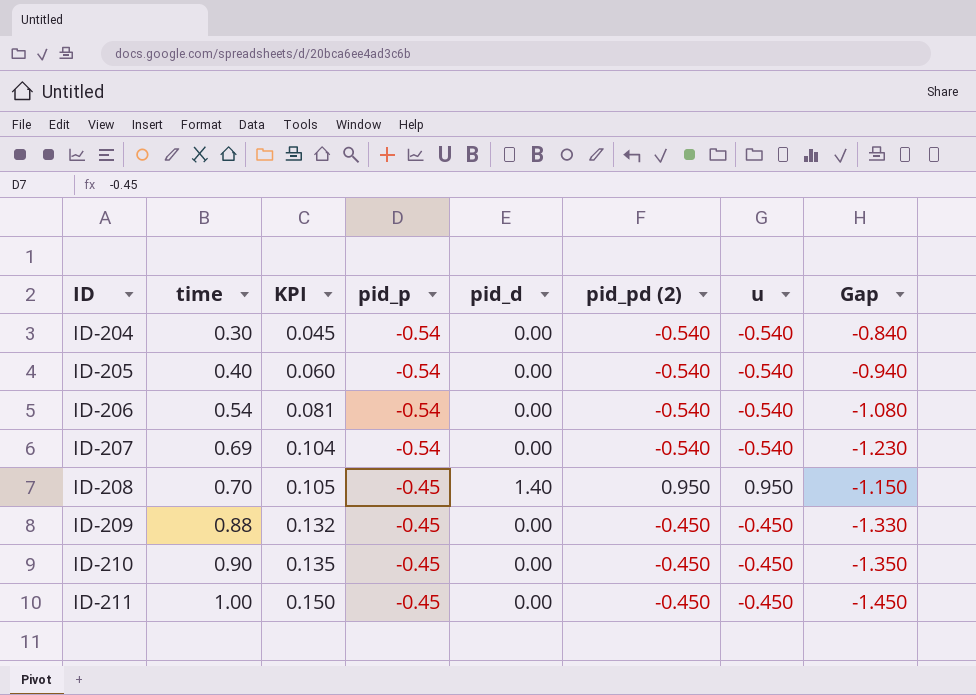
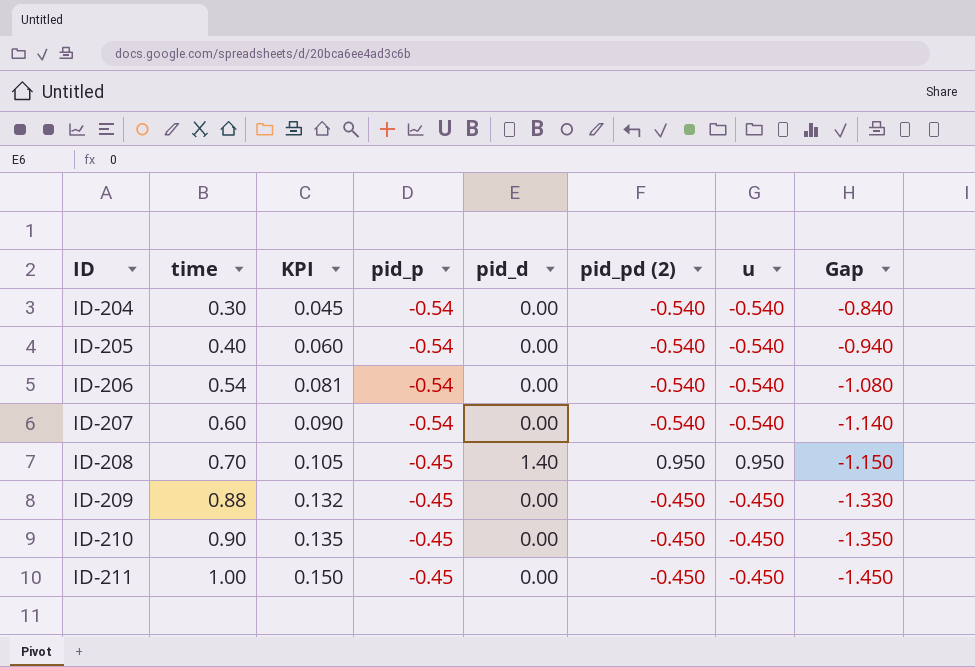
ID-207 | time: 0.69 -> 0.60
ID-207 | KPI: 0.104 -> 0.090
ID-207 | Gap: -1.230 -> -1.140

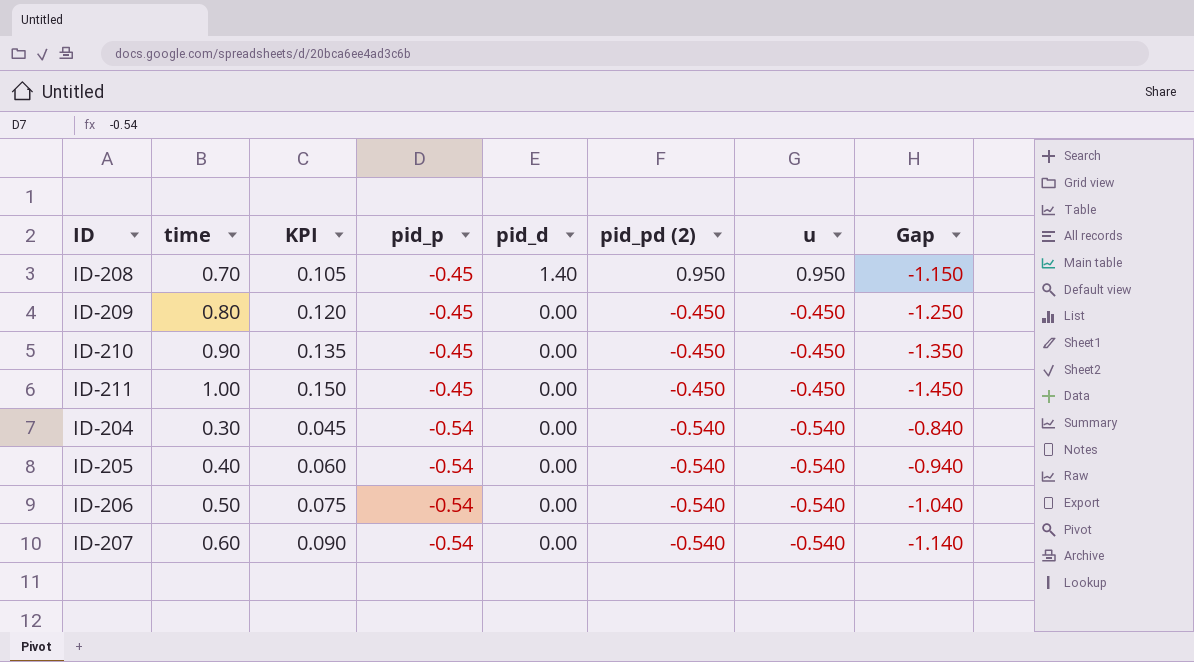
row order: ID ascending -> pid_p descending
ID-209 | time: 0.88 -> 0.80
ID-209 | KPI: 0.132 -> 0.120
ID-209 | Gap: -1.330 -> -1.250
ID-206 | time: 0.54 -> 0.50
ID-206 | KPI: 0.081 -> 0.075
ID-206 | Gap: -1.080 -> -1.040

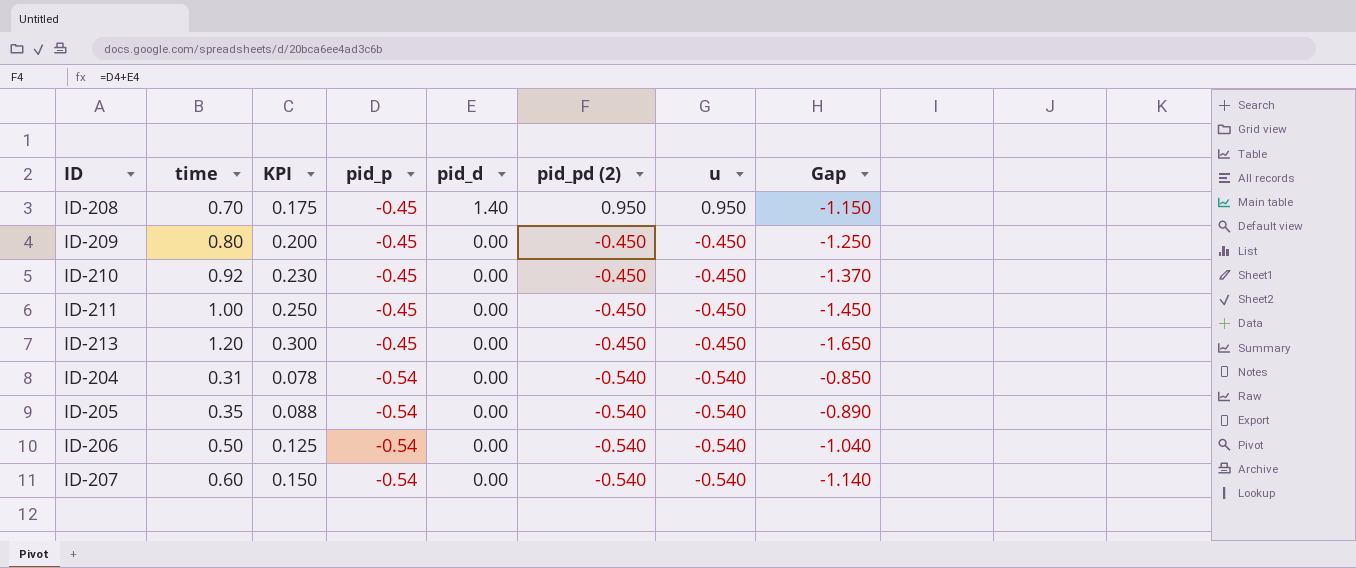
column KPI | formula: [time] * 0.15 -> [time] * 0.25
ID-210 | time: 0.90 -> 0.92
ID-210 | Gap: -1.350 -> -1.370
row ID-213: none -> 1.20 | 0.300 | -0.45 | 0.00 | -0.450 | -0.450 | -1.650
ID-204 | time: 0.30 -> 0.31
ID-204 | Gap: -0.840 -> -0.850
ID-205 | time: 0.40 -> 0.35
ID-205 | Gap: -0.940 -> -0.890

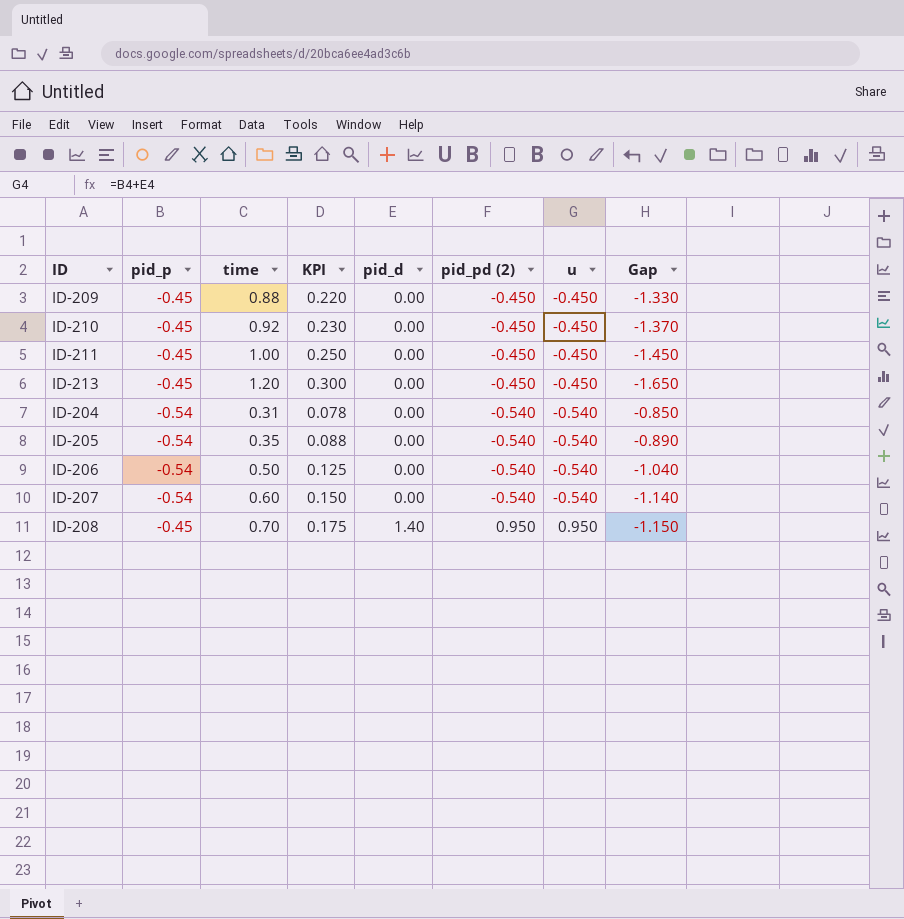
row order: pid_p descending -> pid_d ascending
column pid_p | position: 4 -> 2
ID-209 | time: 0.80 -> 0.88
ID-209 | KPI: 0.200 -> 0.220
ID-209 | Gap: -1.250 -> -1.330

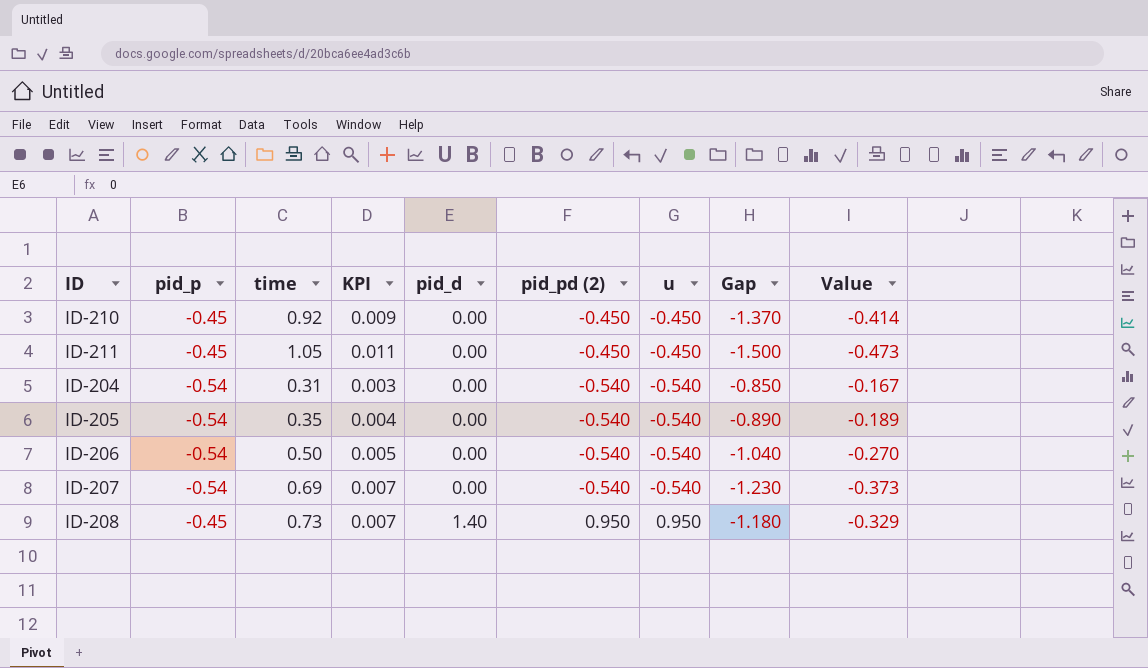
column KPI | formula: [time] * 0.25 -> [time] * 0.01
column Value | formula: none -> [pid_p] * [time]
row ID-209: -0.45 | 0.88 | 0.220 | 0.00 | -0.450 | -0.450 | -1.330 -> none
row ID-213: -0.45 | 1.20 | 0.300 | 0.00 | -0.450 | -0.450 | -1.650 -> none
ID-211 | time: 1.00 -> 1.05
ID-211 | Gap: -1.450 -> -1.500
ID-207 | time: 0.60 -> 0.69
ID-207 | Gap: -1.140 -> -1.230
ID-208 | time: 0.70 -> 0.73
ID-208 | Gap: -1.150 -> -1.180

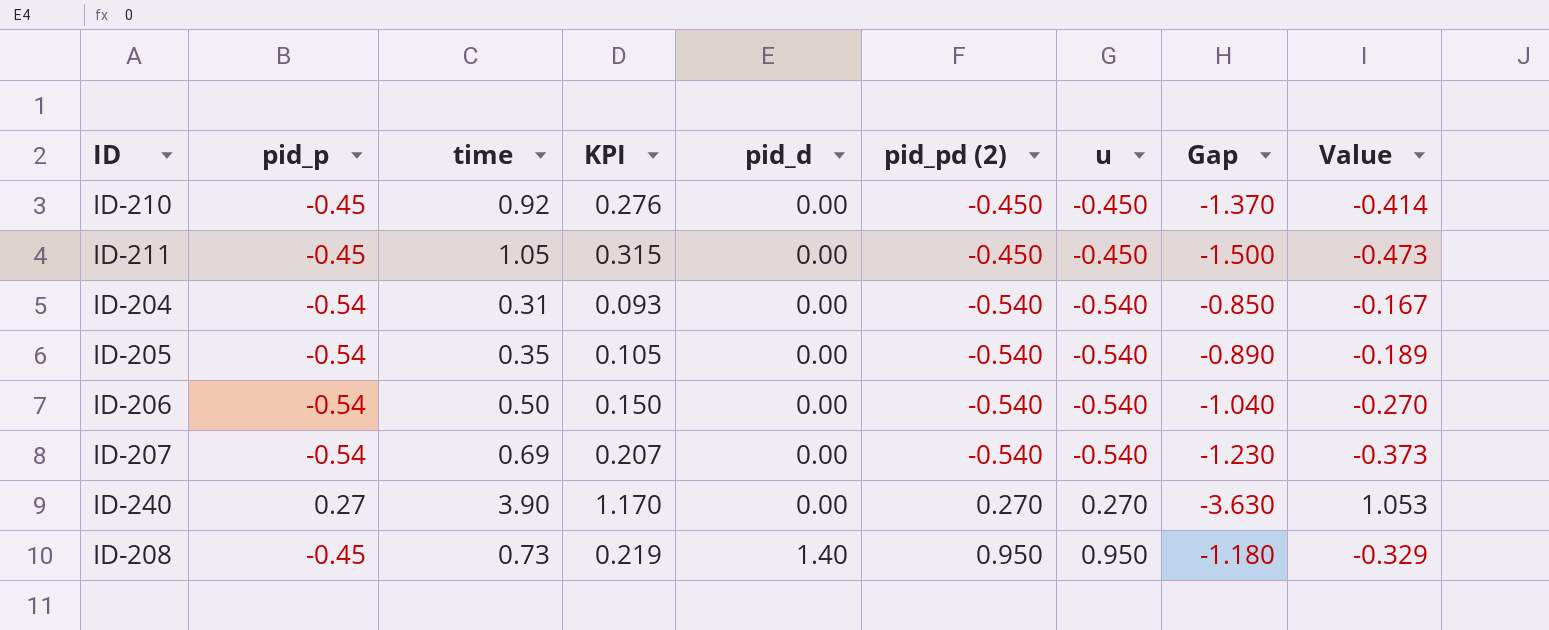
column KPI | formula: [time] * 0.01 -> [time] * 0.3
row ID-240: none -> 0.27 | 3.90 | 1.170 | 0.00 | 0.270 | 0.270 | -3.630 | 1.053

